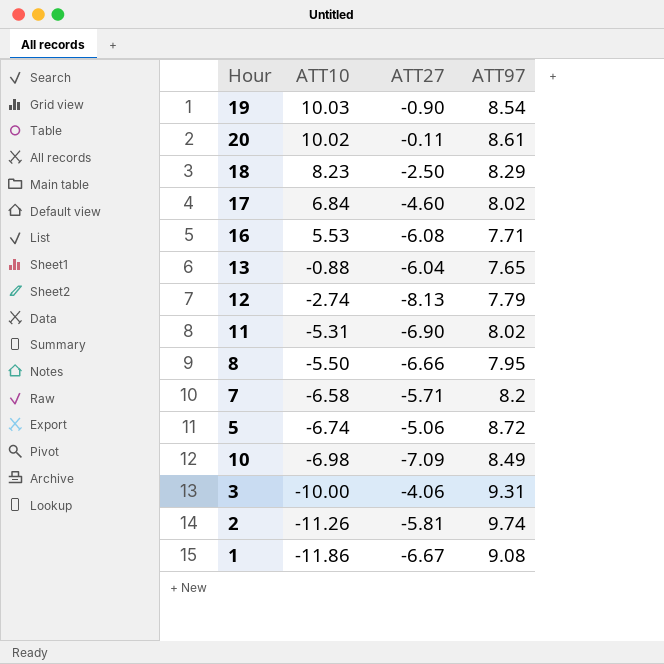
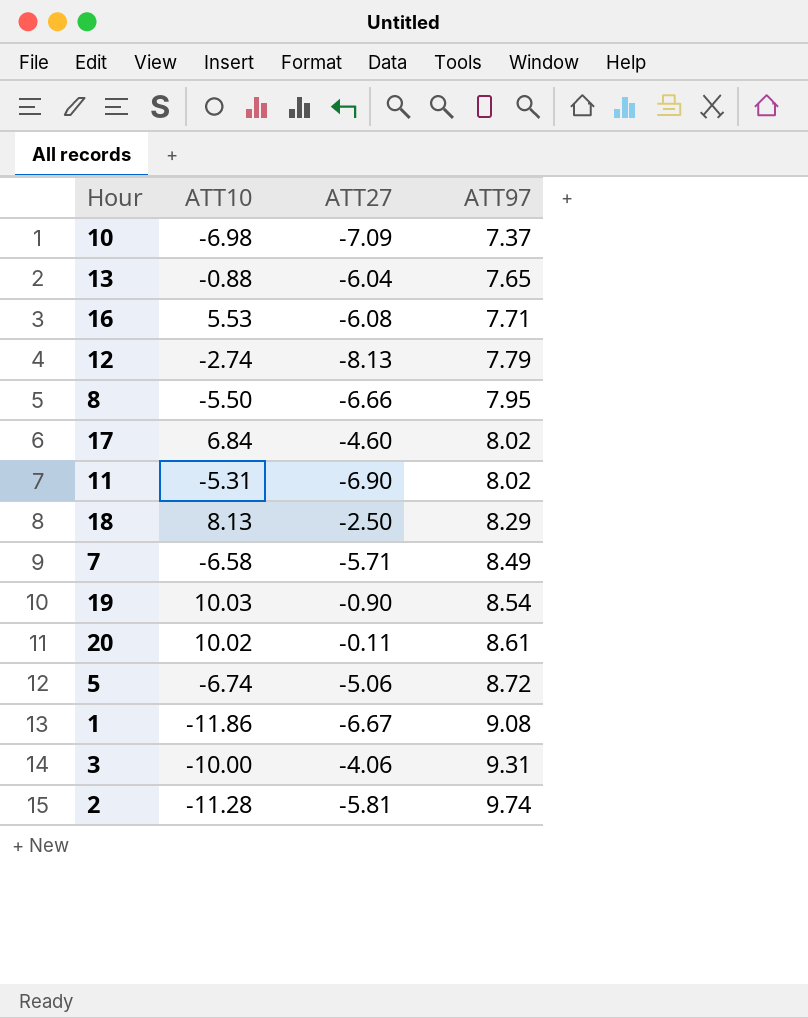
row order: ATT10 descending -> ATT97 ascending
10 | ATT97: 8.49 -> 7.37
18 | ATT10: 8.23 -> 8.13
7 | ATT97: 8.2 -> 8.49
2 | ATT10: -11.26 -> -11.28

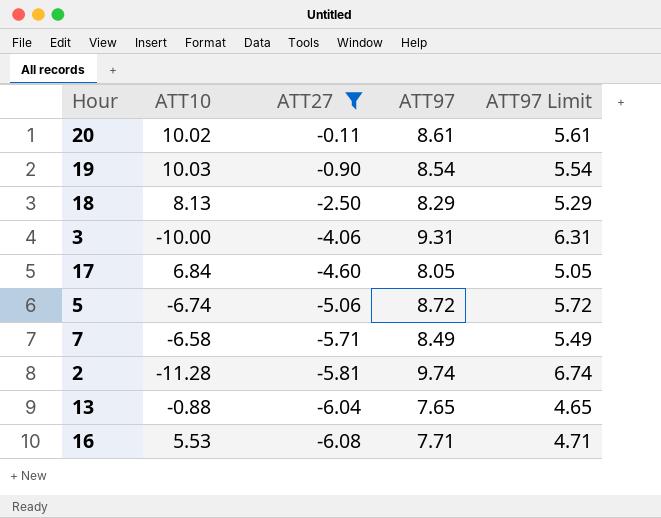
filter: none -> ATT27 >= -6.08
row order: ATT97 ascending -> ATT27 descending
column ATT97 Limit | formula: none -> [ATT97] - 3
17 | ATT97: 8.02 -> 8.05

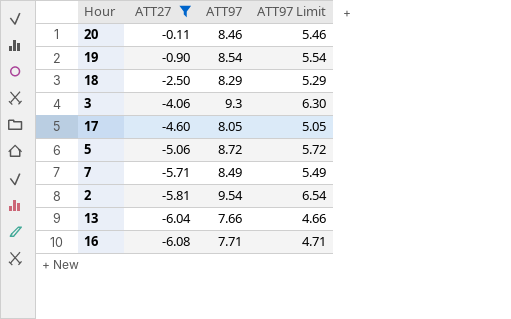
column ATT10 | position: 2 -> none
20 | ATT97: 8.61 -> 8.46
20 | ATT97 Limit: 5.61 -> 5.46
3 | ATT97: 9.31 -> 9.3
3 | ATT97 Limit: 6.31 -> 6.30
2 | ATT97: 9.74 -> 9.54
2 | ATT97 Limit: 6.74 -> 6.54
13 | ATT97: 7.65 -> 7.66
13 | ATT97 Limit: 4.65 -> 4.66

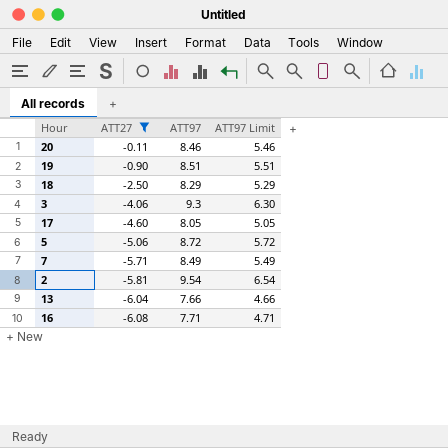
19 | ATT97: 8.54 -> 8.51
19 | ATT97 Limit: 5.54 -> 5.51

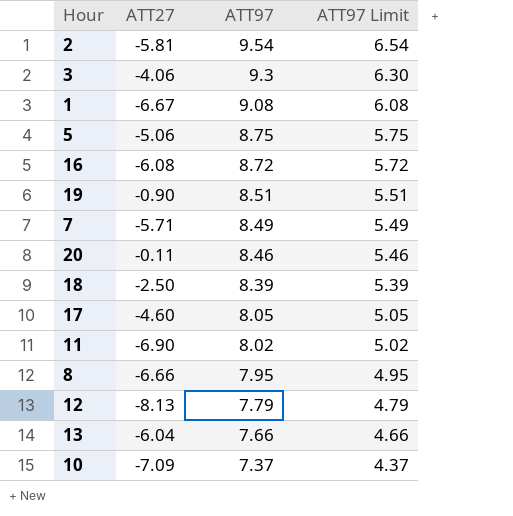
filter: ATT27 >= -6.08 -> none
row order: ATT27 descending -> ATT97 descending
5 | ATT97: 8.72 -> 8.75
5 | ATT97 Limit: 5.72 -> 5.75
16 | ATT97: 7.71 -> 8.72
16 | ATT97 Limit: 4.71 -> 5.72
18 | ATT97: 8.29 -> 8.39
18 | ATT97 Limit: 5.29 -> 5.39

